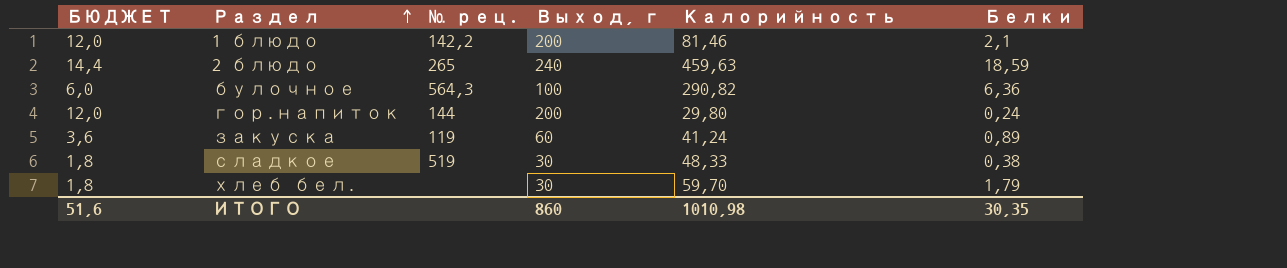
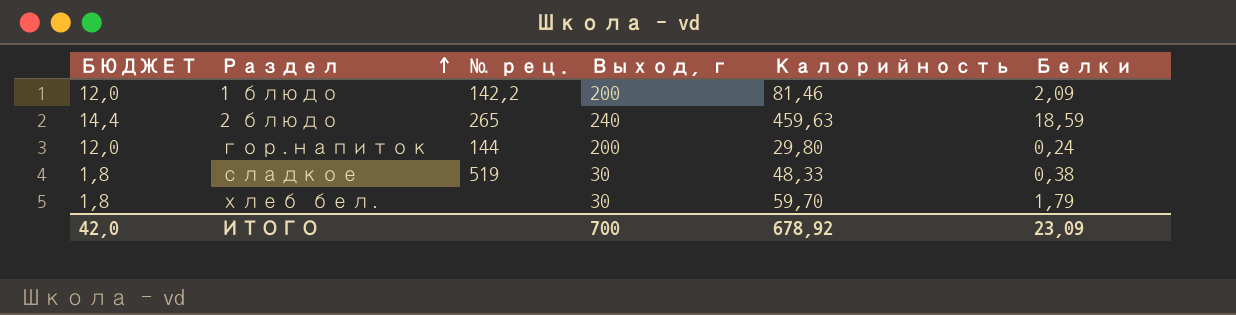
row булочное: 6,0 | 564,3 | 100 | 290,82 | 6,36 -> none
row закуска: 3,6 | 119 | 60 | 41,24 | 0,89 -> none
1 блюдо | Белки: 2,1 -> 2,09
ИТОГО | БЮДЖЕТ: 51,6 -> 42,0
ИТОГО | Выход, г: 860 -> 700
ИТОГО | Калорийность: 1010,98 -> 678,92
ИТОГО | Белки: 30,35 -> 23,09

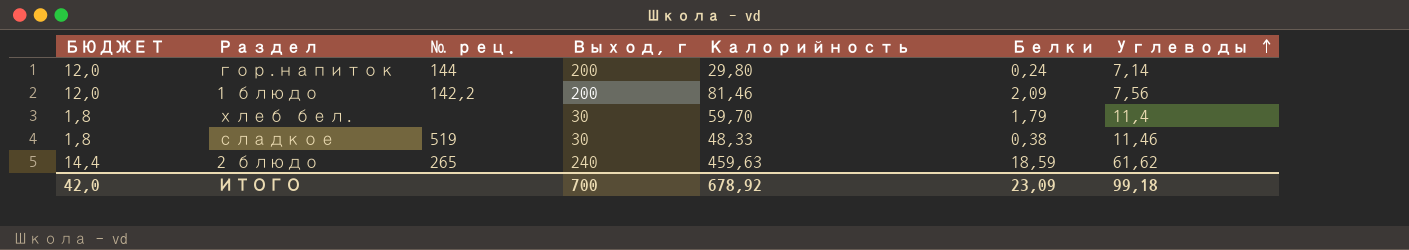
row order: Раздел ascending -> Углеводы ascending
column Углеводы | position: none -> 7

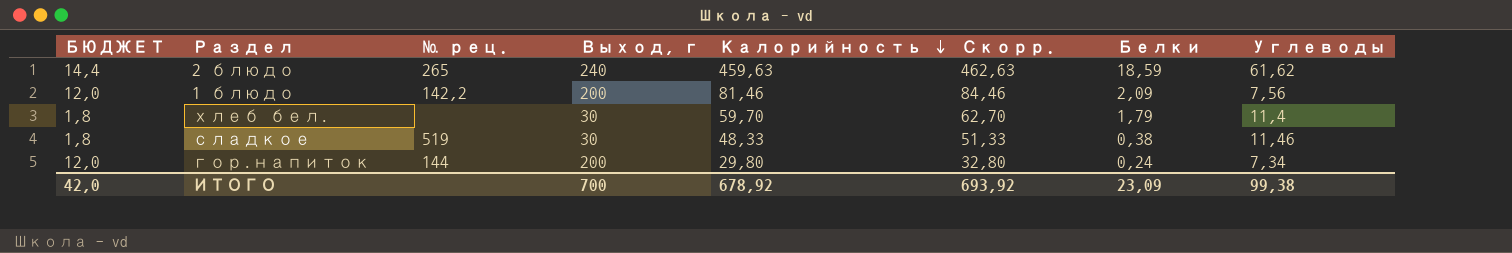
row order: Углеводы ascending -> Калорийность descending
column Скорр. | formula: none -> [Калорийность] + 3
гор.напиток | Углеводы: 7,14 -> 7,34
ИТОГО | Углеводы: 99,18 -> 99,38

